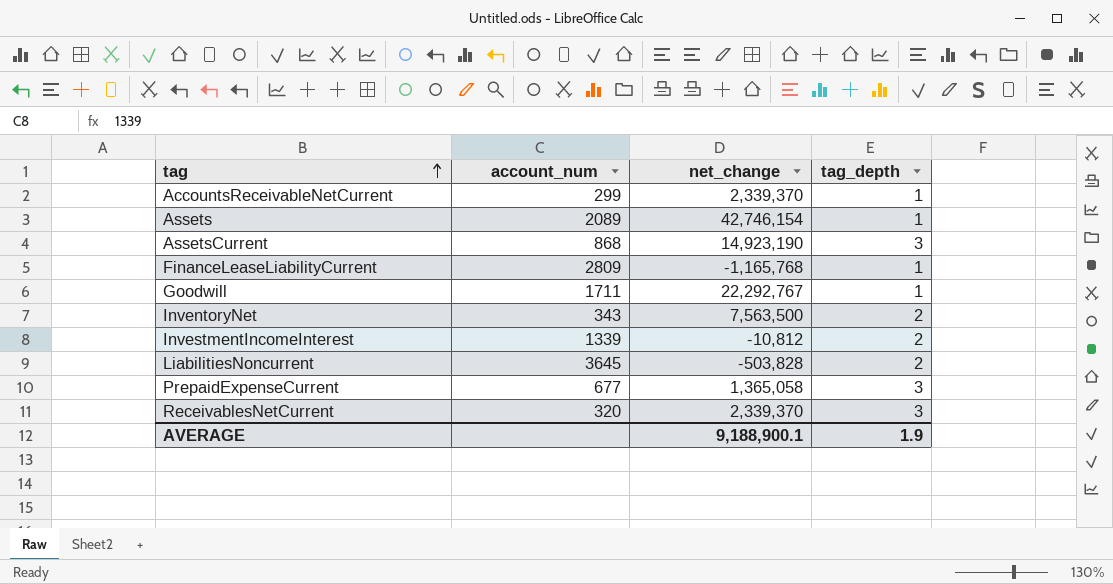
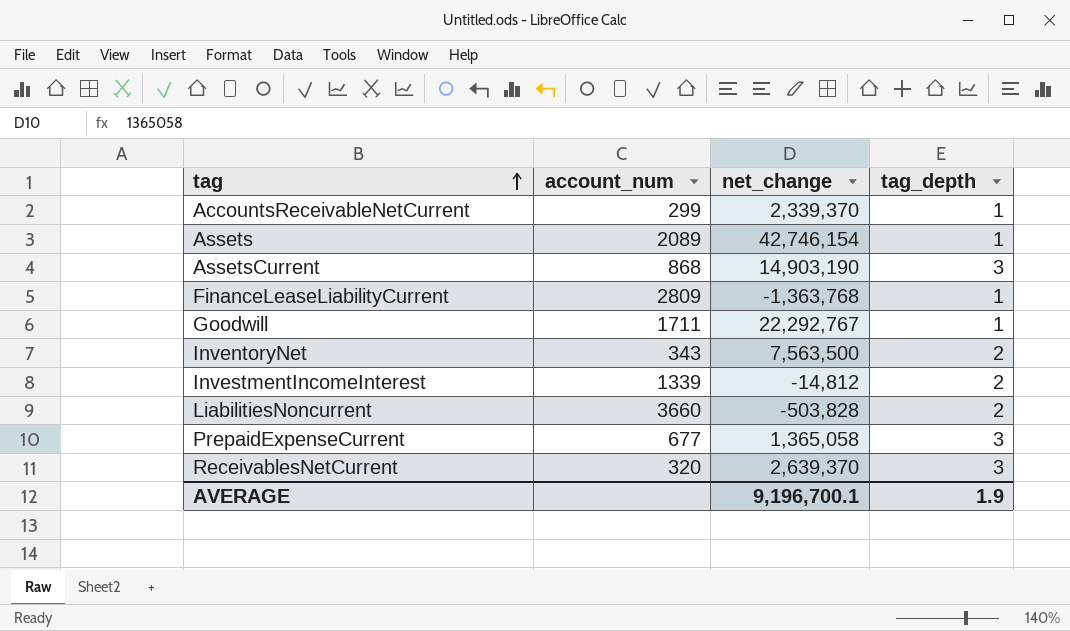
AssetsCurrent | net_change: 14,923,190 -> 14,903,190
FinanceLeaseLiabilityCurrent | net_change: -1,165,768 -> -1,363,768
InvestmentIncomeInterest | net_change: -10,812 -> -14,812
LiabilitiesNoncurrent | account_num: 3645 -> 3660
ReceivablesNetCurrent | net_change: 2,339,370 -> 2,639,370
AVERAGE | net_change: 9,188,900.1 -> 9,196,700.1

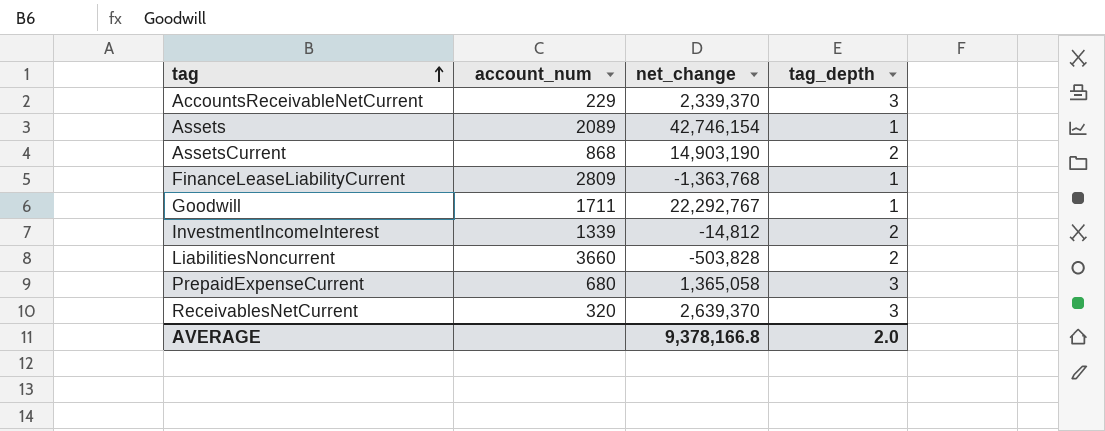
row InventoryNet: 343 | 7,563,500 | 2 -> none
AccountsReceivableNetCurrent | account_num: 299 -> 229
AccountsReceivableNetCurrent | tag_depth: 1 -> 3
AssetsCurrent | tag_depth: 3 -> 2
PrepaidExpenseCurrent | account_num: 677 -> 680
AVERAGE | net_change: 9,196,700.1 -> 9,378,166.8
AVERAGE | tag_depth: 1.9 -> 2.0

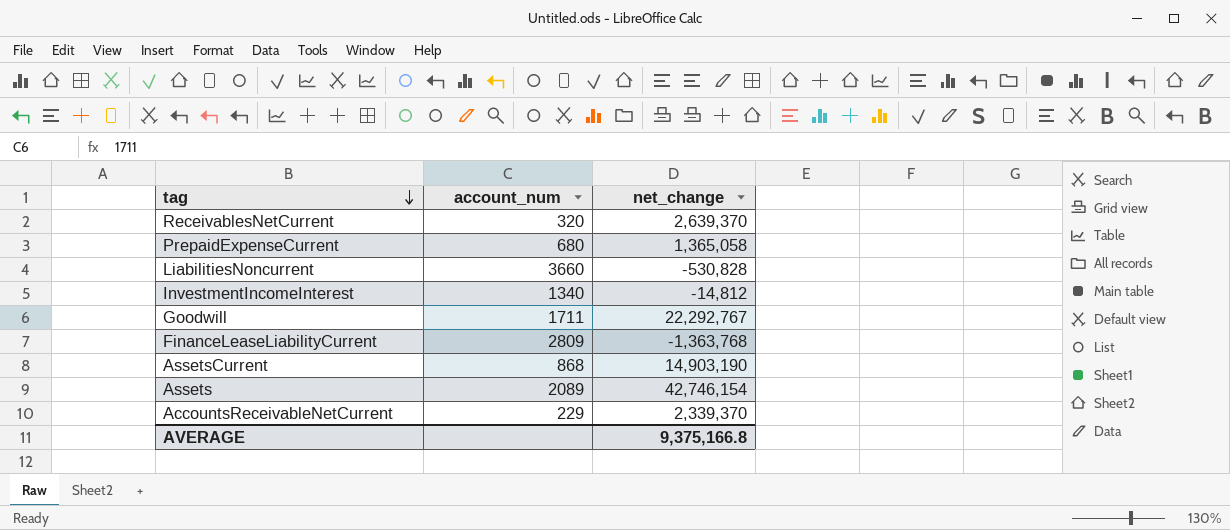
row order: tag ascending -> tag descending
column tag_depth | position: 4 -> none
LiabilitiesNoncurrent | net_change: -503,828 -> -530,828
InvestmentIncomeInterest | account_num: 1339 -> 1340
AVERAGE | net_change: 9,378,166.8 -> 9,375,166.8

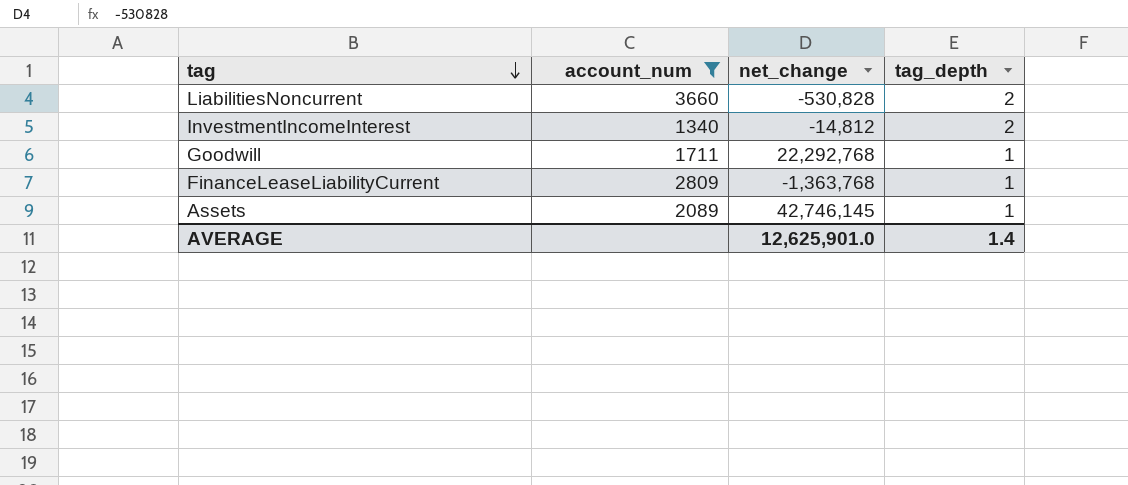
filter: none -> account_num >= 1340
column tag_depth | position: none -> 4
Goodwill | net_change: 22,292,767 -> 22,292,768
Assets | net_change: 42,746,154 -> 42,746,145
AVERAGE | net_change: 9,375,166.8 -> 12,625,901.0

